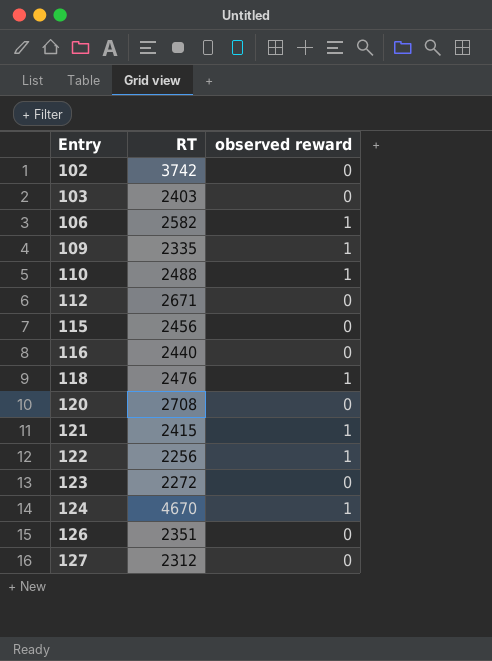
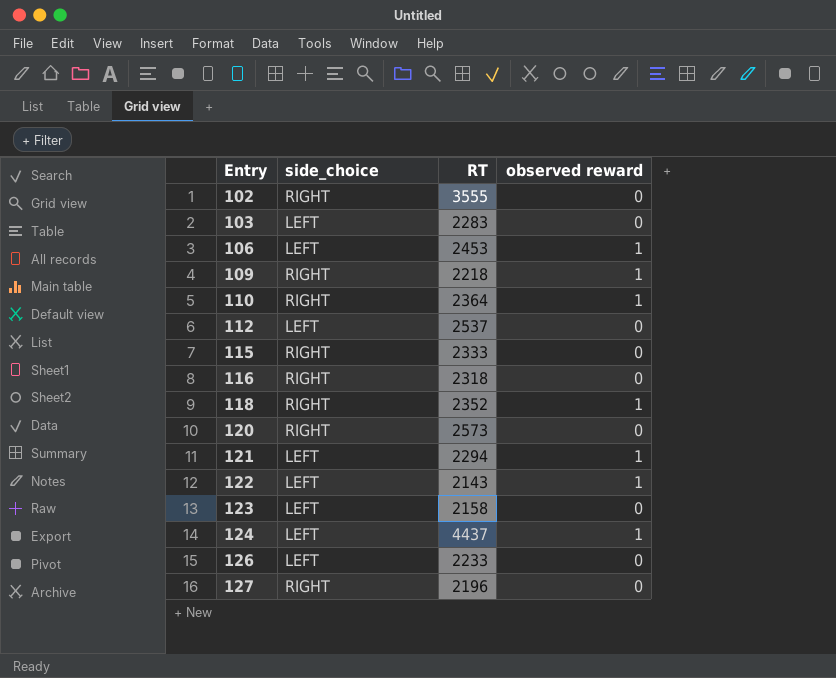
column side_choice | position: none -> 2
102 | RT: 3742 -> 3555
103 | RT: 2403 -> 2283
106 | RT: 2582 -> 2453
109 | RT: 2335 -> 2218
110 | RT: 2488 -> 2364
112 | RT: 2671 -> 2537
115 | RT: 2456 -> 2333
116 | RT: 2440 -> 2318
118 | RT: 2476 -> 2352
120 | RT: 2708 -> 2573
121 | RT: 2415 -> 2294
122 | RT: 2256 -> 2143
123 | RT: 2272 -> 2158
124 | RT: 4670 -> 4437
126 | RT: 2351 -> 2233
127 | RT: 2312 -> 2196

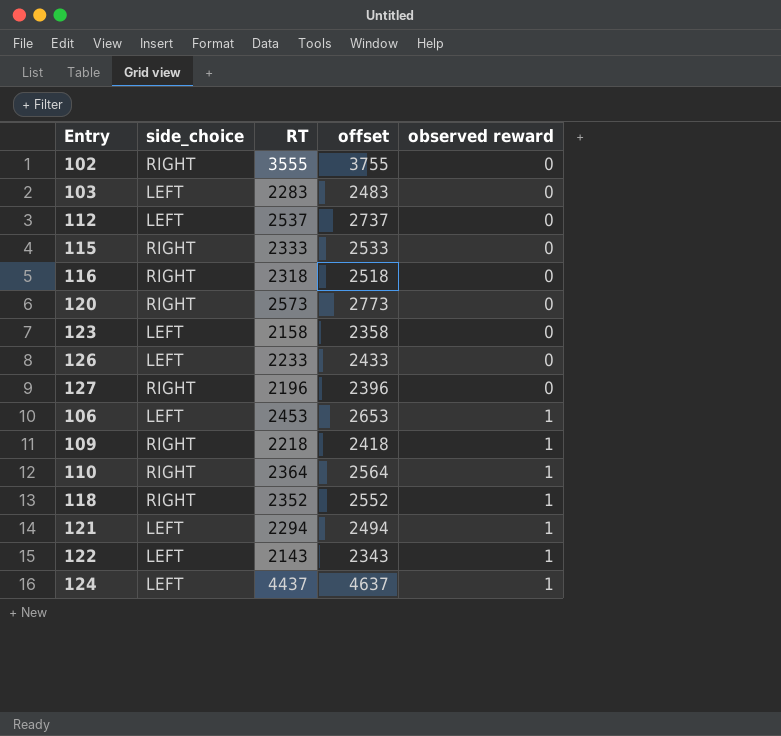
row order: Entry ascending -> observed reward ascending
column offset | formula: none -> [RT] + 200

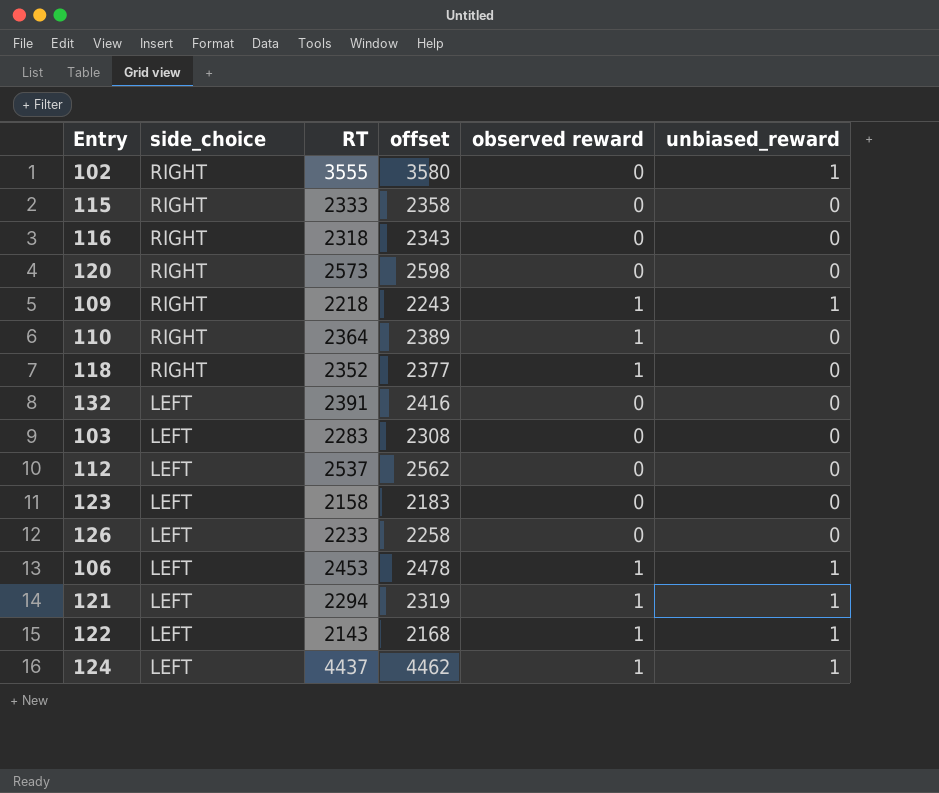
row order: observed reward ascending -> side_choice descending
column offset | formula: [RT] + 200 -> [RT] + 25
column unbiased_reward | position: none -> 6
row 127: RIGHT | 2196 | 2396 | 0 -> none
row 132: none -> LEFT | 2391 | 2416 | 0 | 0

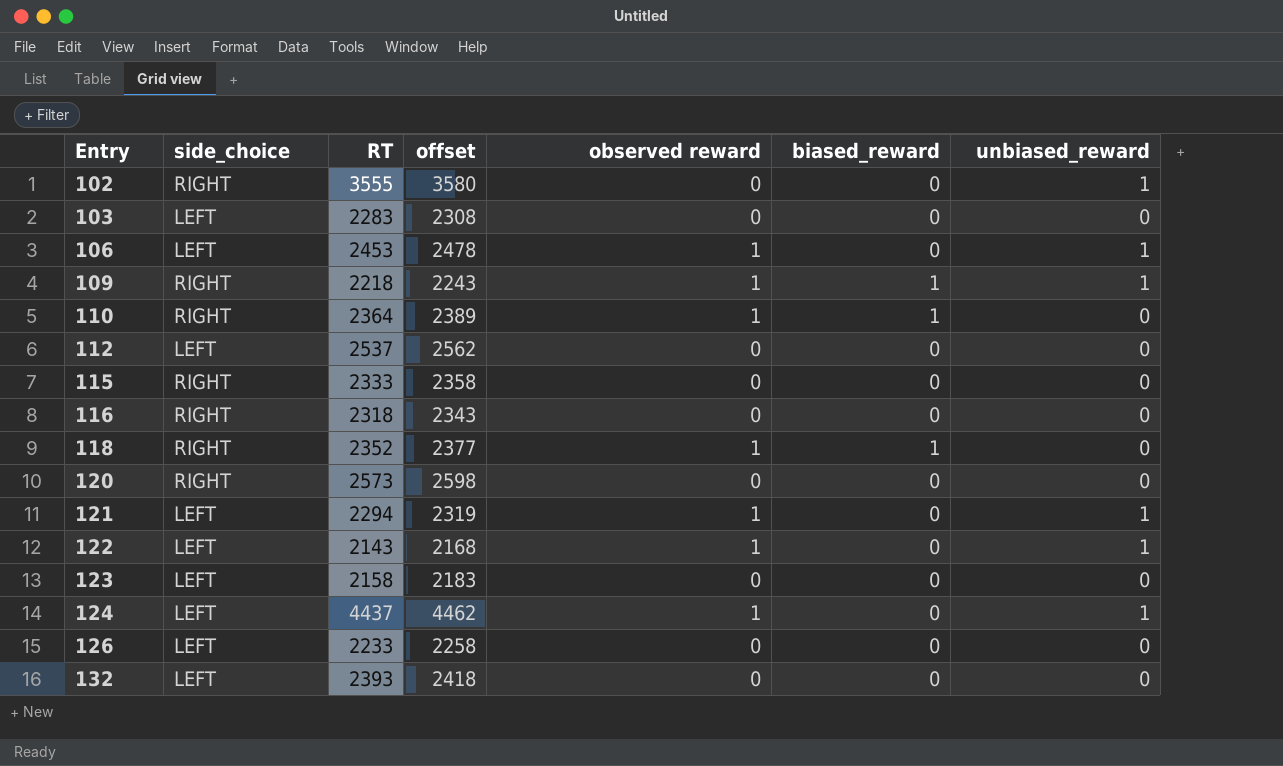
row order: side_choice descending -> Entry ascending
column biased_reward | position: none -> 6
132 | RT: 2391 -> 2393
132 | offset: 2416 -> 2418

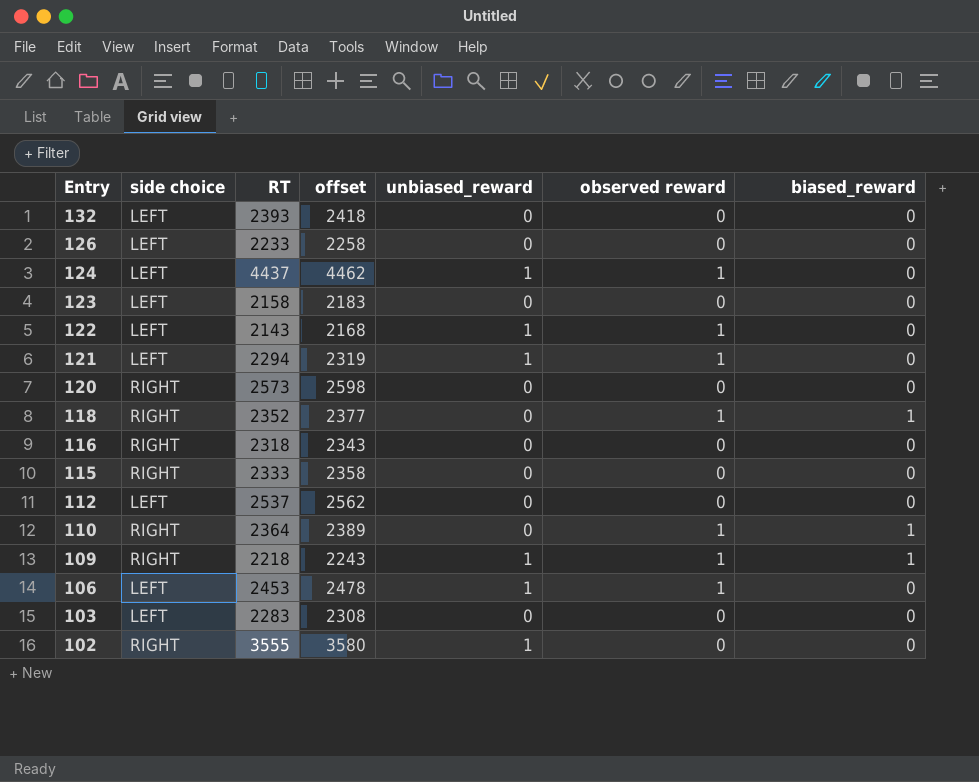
row order: Entry ascending -> Entry descending
column name: side_choice -> side choice
column unbiased_reward | position: 7 -> 5

